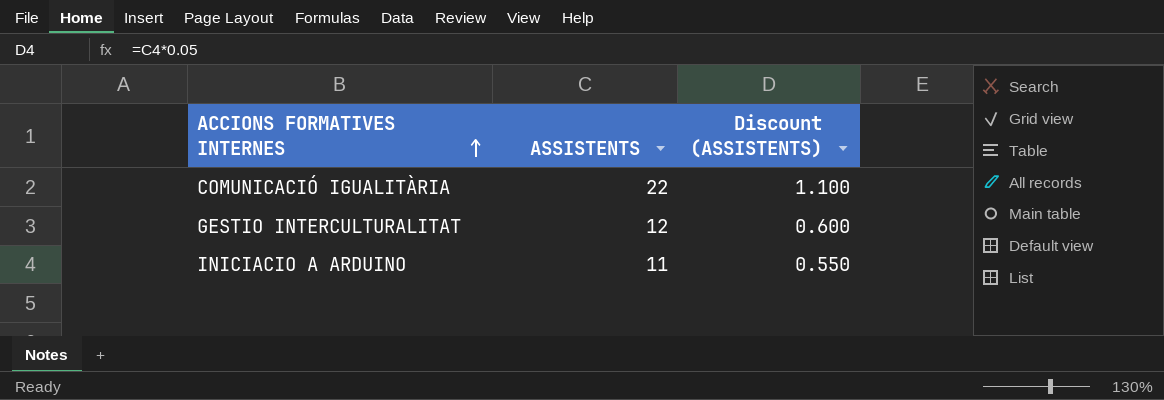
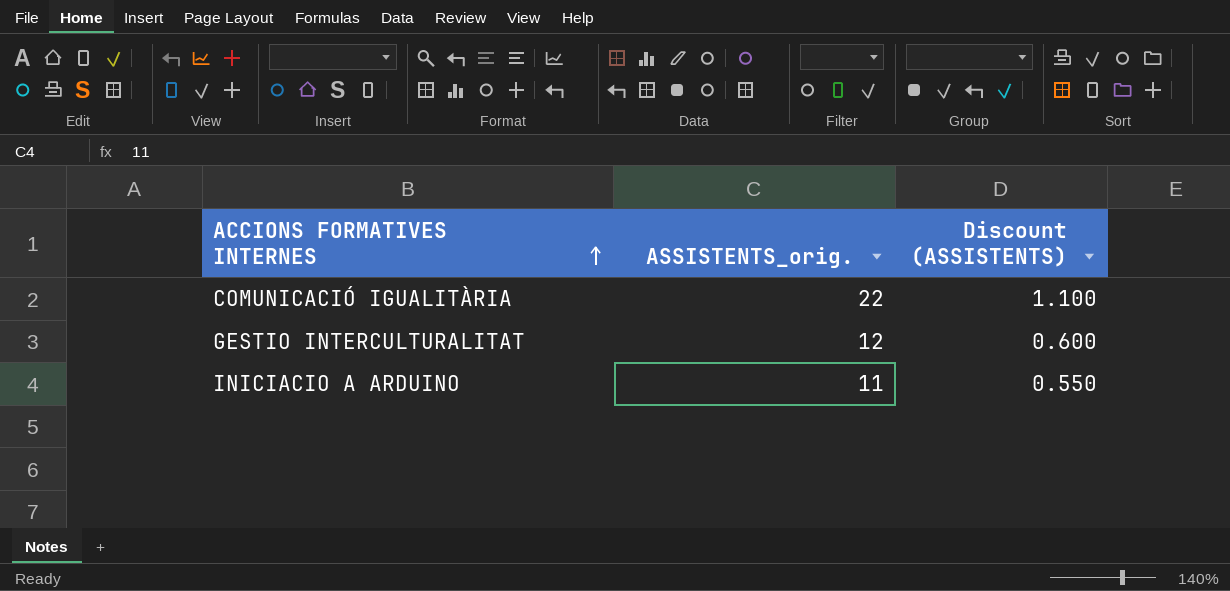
column name: ASSISTENTS -> ASSISTENTS_orig.

